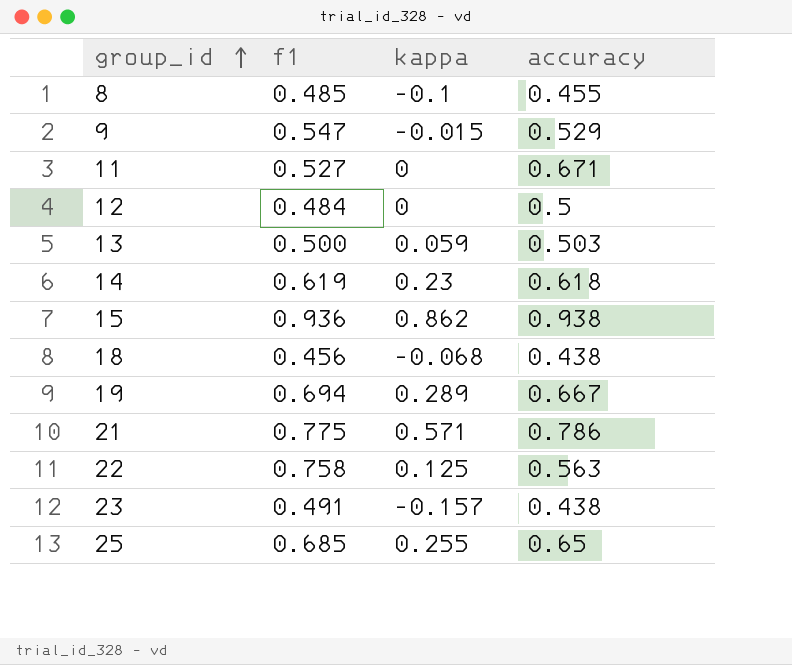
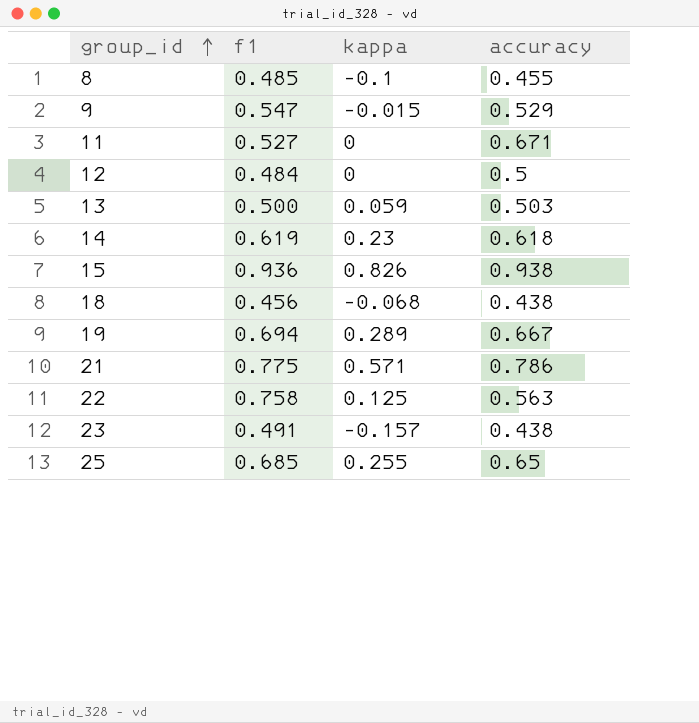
15 | kappa: 0.862 -> 0.826

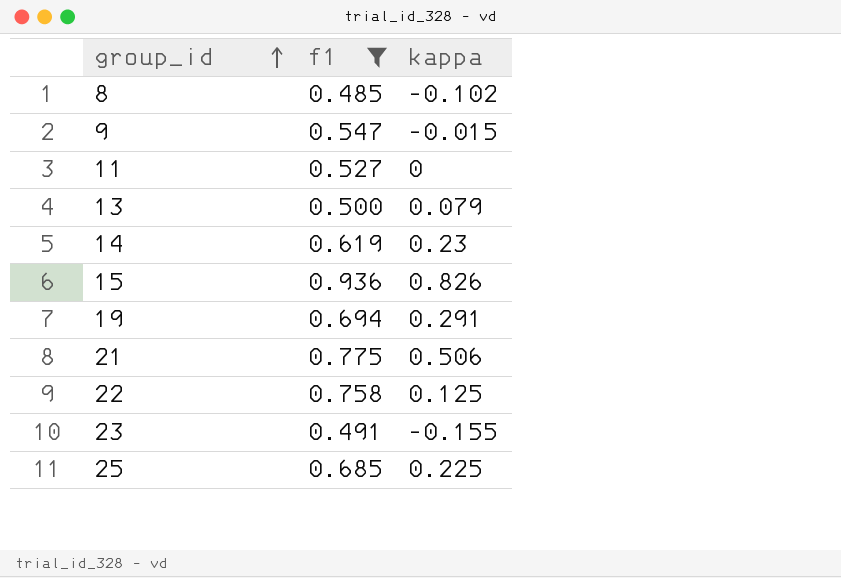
filter: none -> f1 >= 0.485
column accuracy | position: 4 -> none
8 | kappa: -0.1 -> -0.102
13 | kappa: 0.059 -> 0.079
19 | kappa: 0.289 -> 0.291
21 | kappa: 0.571 -> 0.506
23 | kappa: -0.157 -> -0.155
25 | kappa: 0.255 -> 0.225

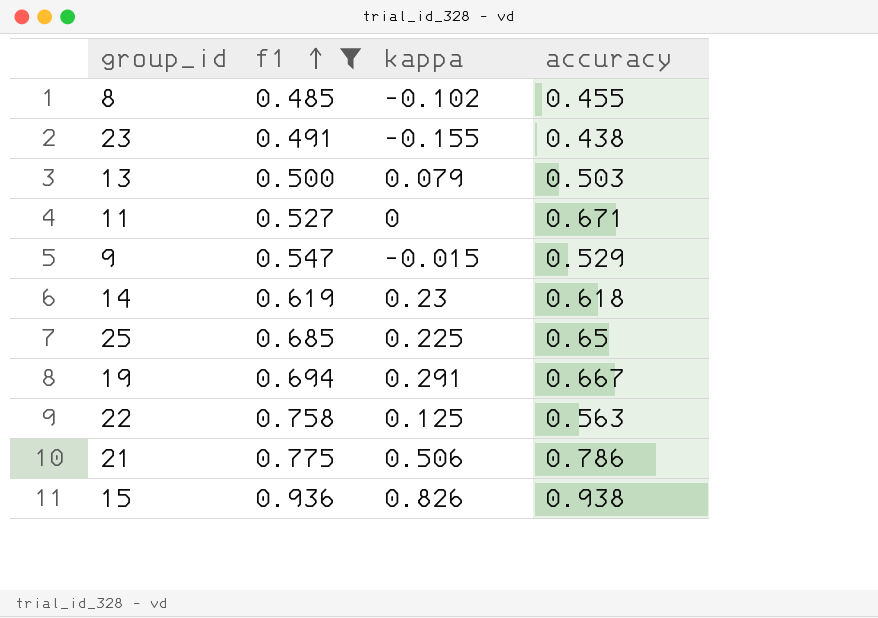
row order: group_id ascending -> f1 ascending
column accuracy | position: none -> 4

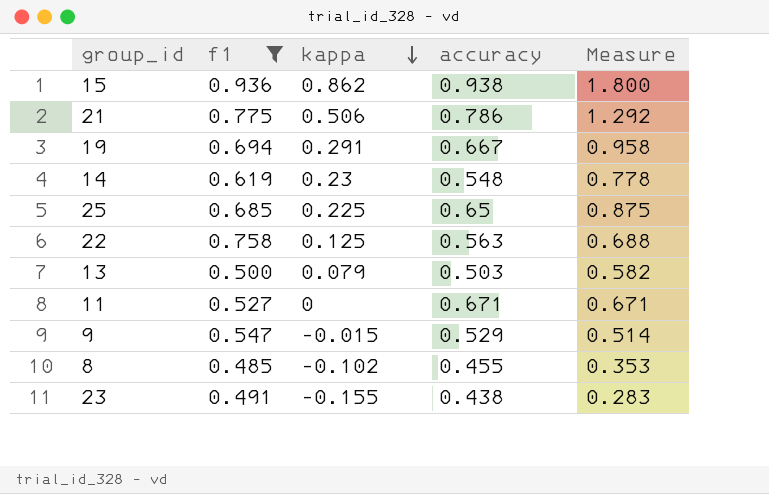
row order: f1 ascending -> kappa descending
column Measure | formula: none -> [kappa] + [accuracy]
15 | kappa: 0.826 -> 0.862
14 | accuracy: 0.618 -> 0.548

